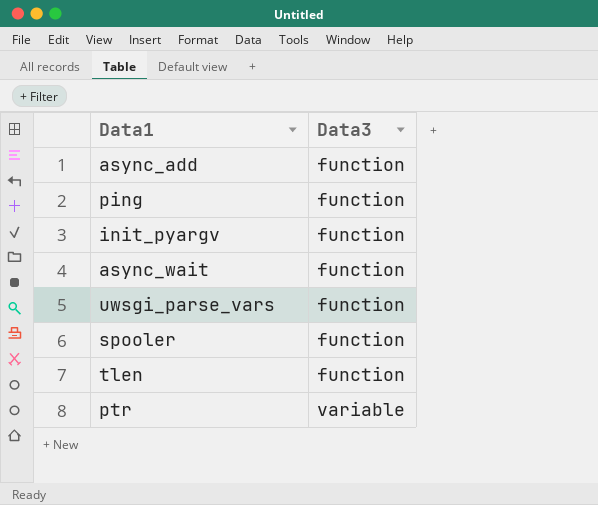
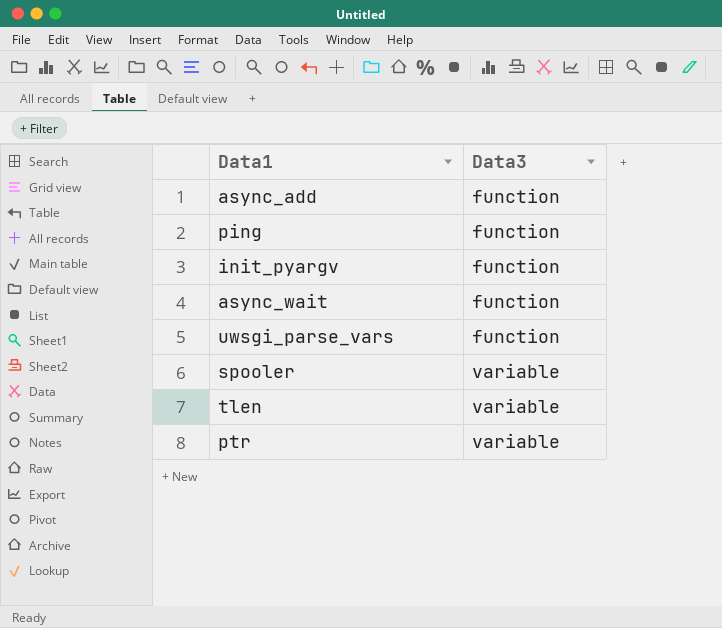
spooler | Data3: function -> variable
tlen | Data3: function -> variable

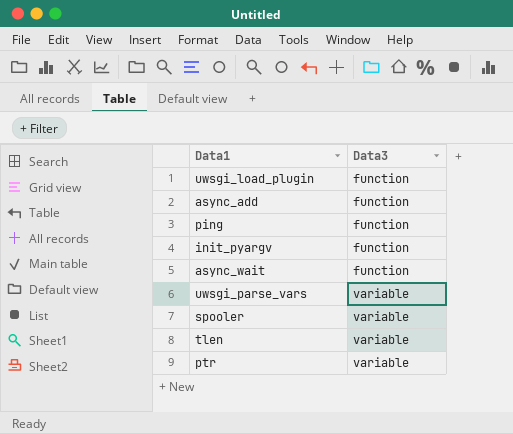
row uwsgi_load_plugin: none -> function
uwsgi_parse_vars | Data3: function -> variable

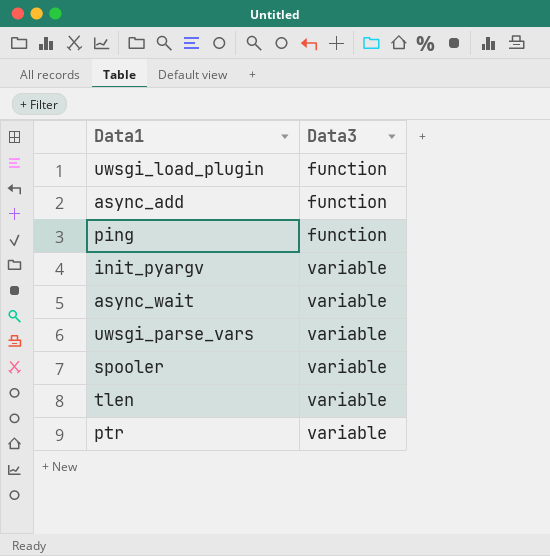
init_pyargv | Data3: function -> variable
async_wait | Data3: function -> variable

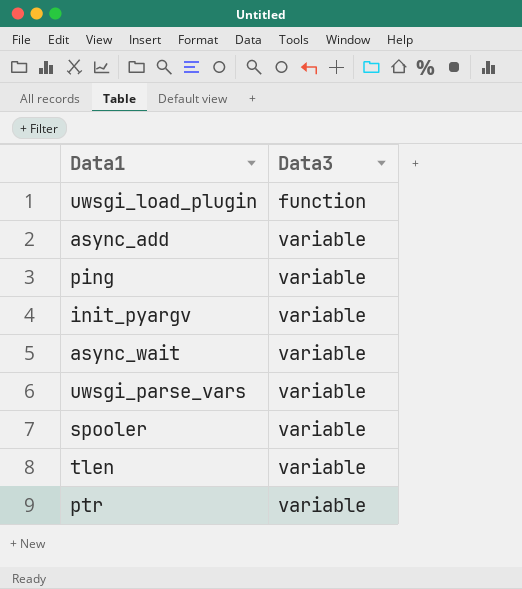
async_add | Data3: function -> variable
ping | Data3: function -> variable

